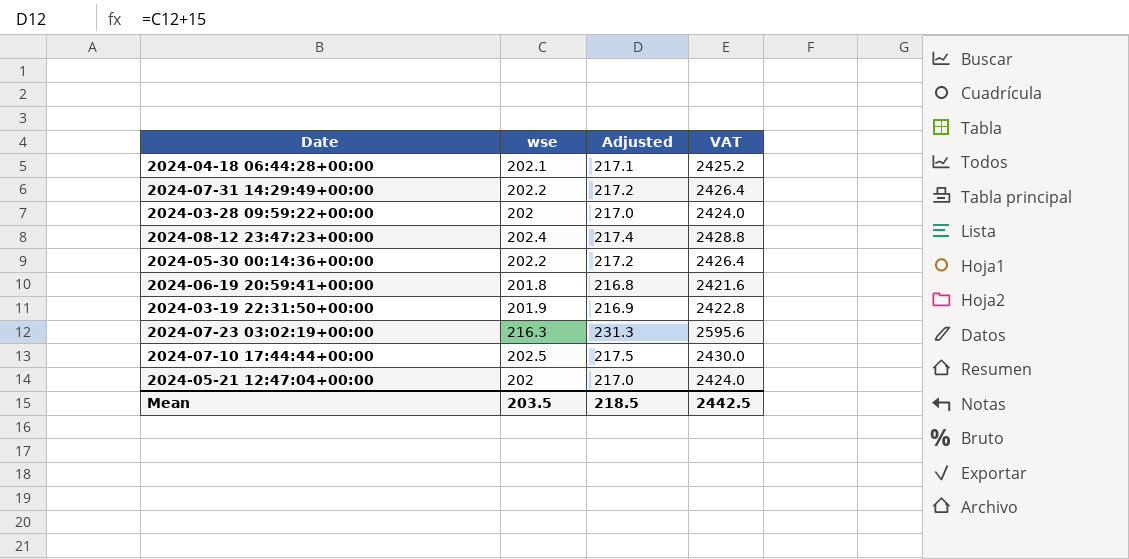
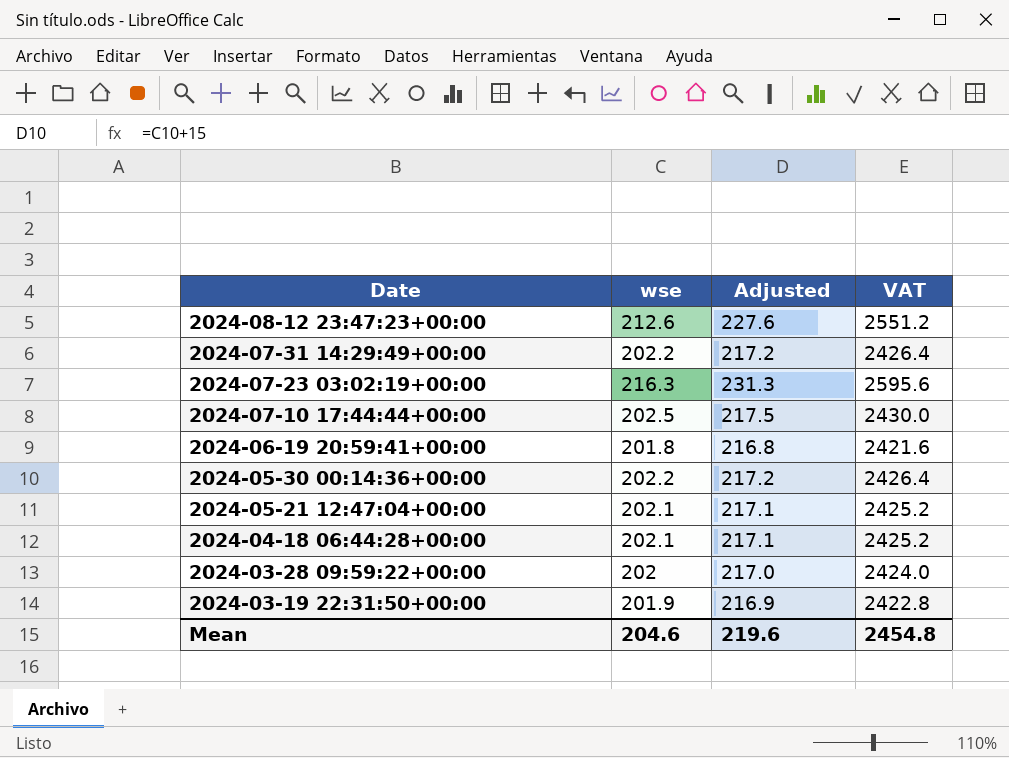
row order: none -> Date descending
2024-08-12 23:47:23+00:00 | wse: 202.4 -> 212.6
2024-08-12 23:47:23+00:00 | Adjusted: 217.4 -> 227.6
2024-08-12 23:47:23+00:00 | VAT: 2428.8 -> 2551.2
2024-05-21 12:47:04+00:00 | wse: 202 -> 202.1
2024-05-21 12:47:04+00:00 | Adjusted: 217.0 -> 217.1
2024-05-21 12:47:04+00:00 | VAT: 2424.0 -> 2425.2
Mean | wse: 203.5 -> 204.6
Mean | Adjusted: 218.5 -> 219.6
Mean | VAT: 2442.5 -> 2454.8

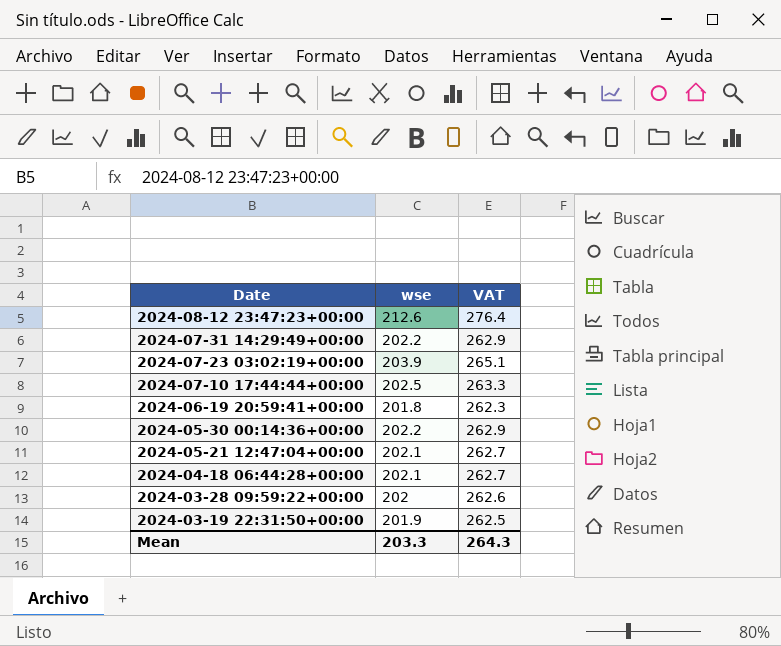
column Adjusted | formula: [wse] + 15 -> none
column VAT | formula: [wse] * 12 -> [wse] * 1.3
2024-07-23 03:02:19+00:00 | wse: 216.3 -> 203.9
Mean | wse: 204.6 -> 203.3
Mean | VAT: 2454.8 -> 264.3

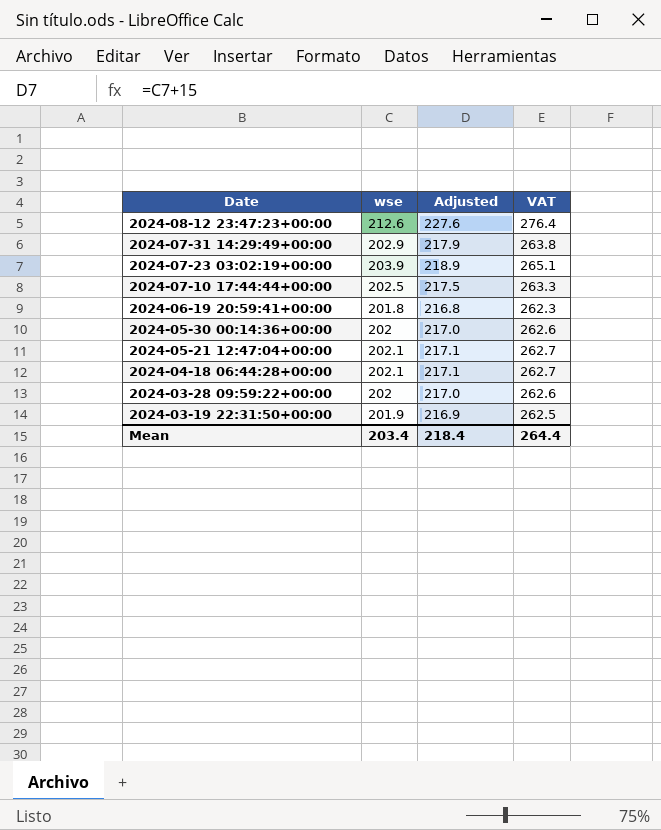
column Adjusted | formula: none -> [wse] + 15
2024-07-31 14:29:49+00:00 | wse: 202.2 -> 202.9
2024-07-31 14:29:49+00:00 | VAT: 262.9 -> 263.8
2024-05-30 00:14:36+00:00 | wse: 202.2 -> 202
2024-05-30 00:14:36+00:00 | VAT: 262.9 -> 262.6
Mean | wse: 203.3 -> 203.4
Mean | VAT: 264.3 -> 264.4

